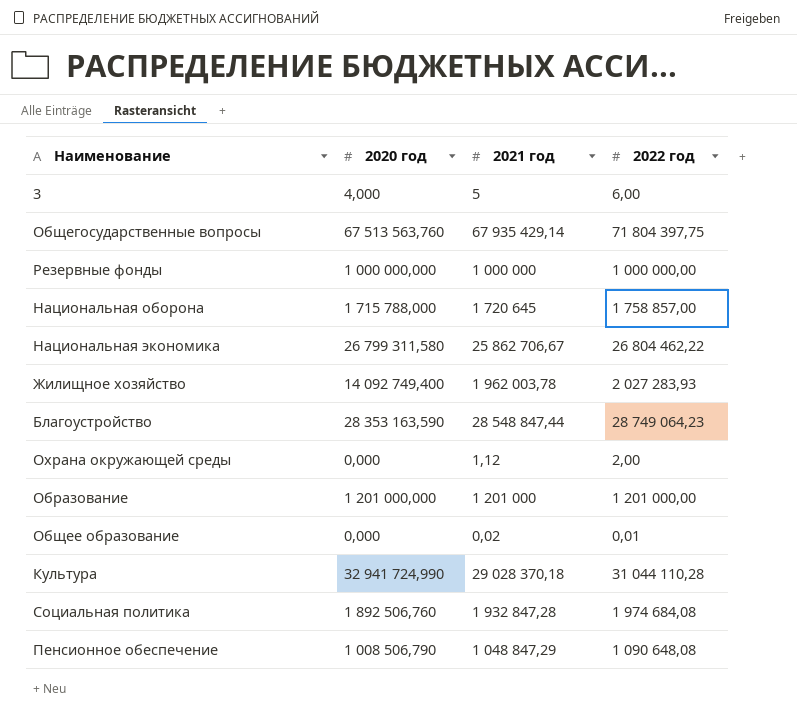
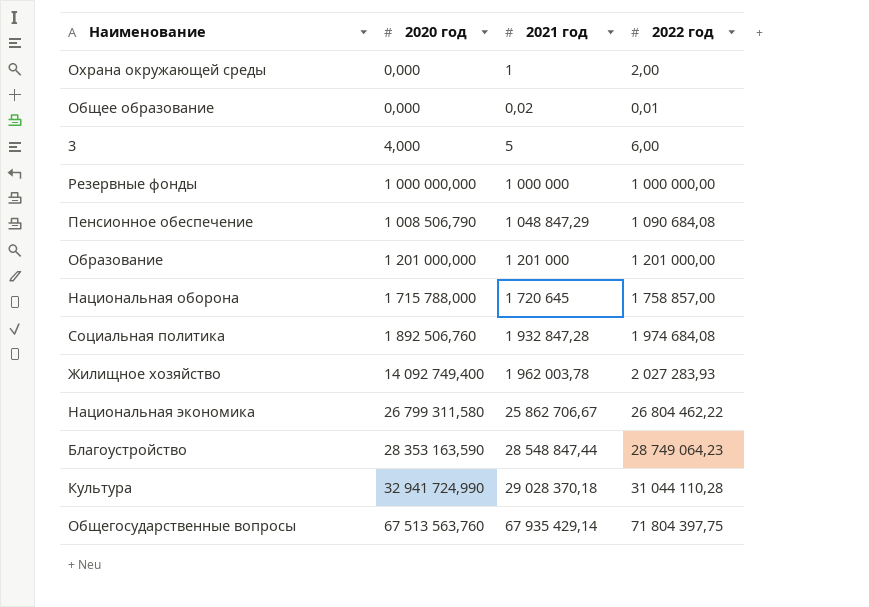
row order: none -> 2020 год ascending
Охрана окружающей среды | 2021 год: 1,12 -> 1
Пенсионное обеспечение | 2022 год: 1 090 648,08 -> 1 090 684,08

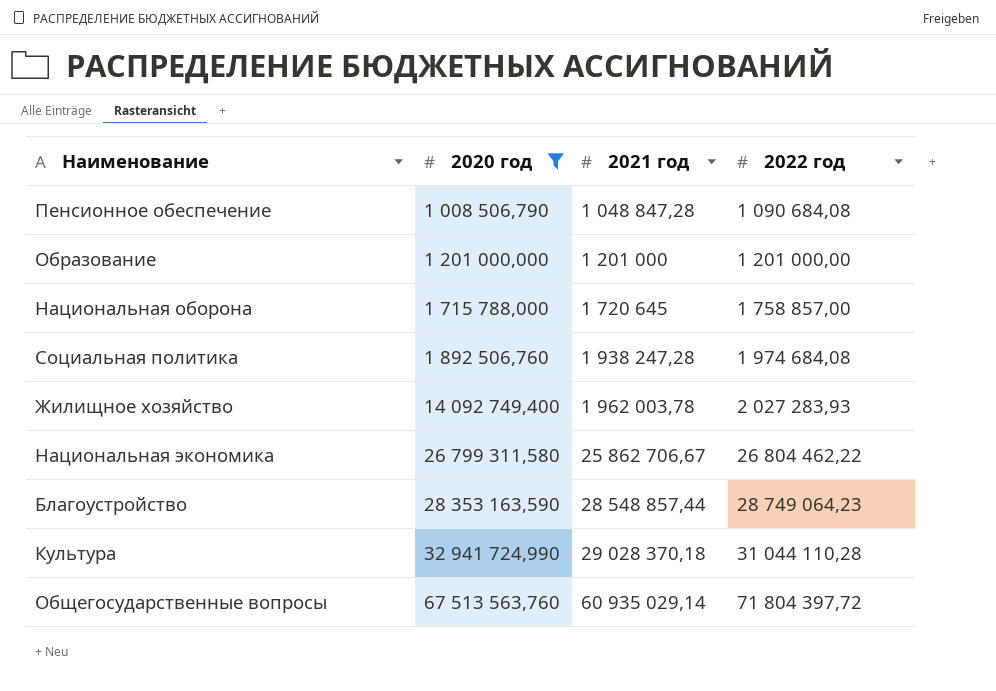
filter: none -> 2020 год >= 1 008 506,790
Пенсионное обеспечение | 2021 год: 1 048 847,29 -> 1 048 847,28
Социальная политика | 2021 год: 1 932 847,28 -> 1 938 247,28
Благоустройство | 2021 год: 28 548 847,44 -> 28 548 857,44
Общегосударственные вопросы | 2021 год: 67 935 429,14 -> 60 935 029,14
Общегосударственные вопросы | 2022 год: 71 804 397,75 -> 71 804 397,72

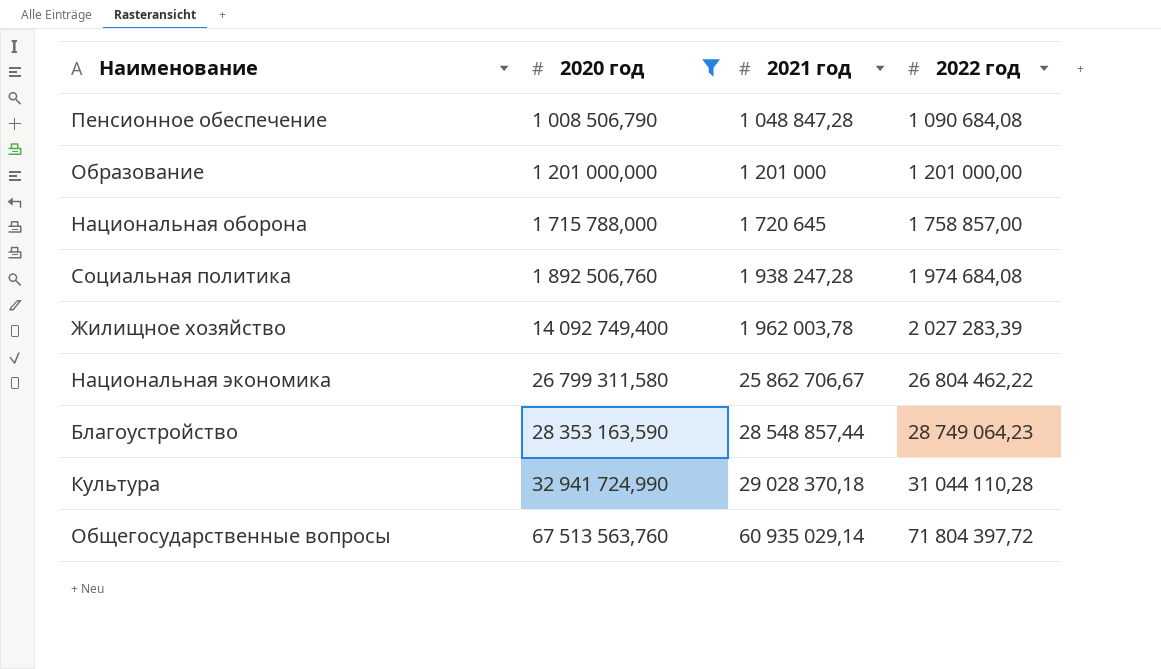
Жилищное хозяйство | 2022 год: 2 027 283,93 -> 2 027 283,39

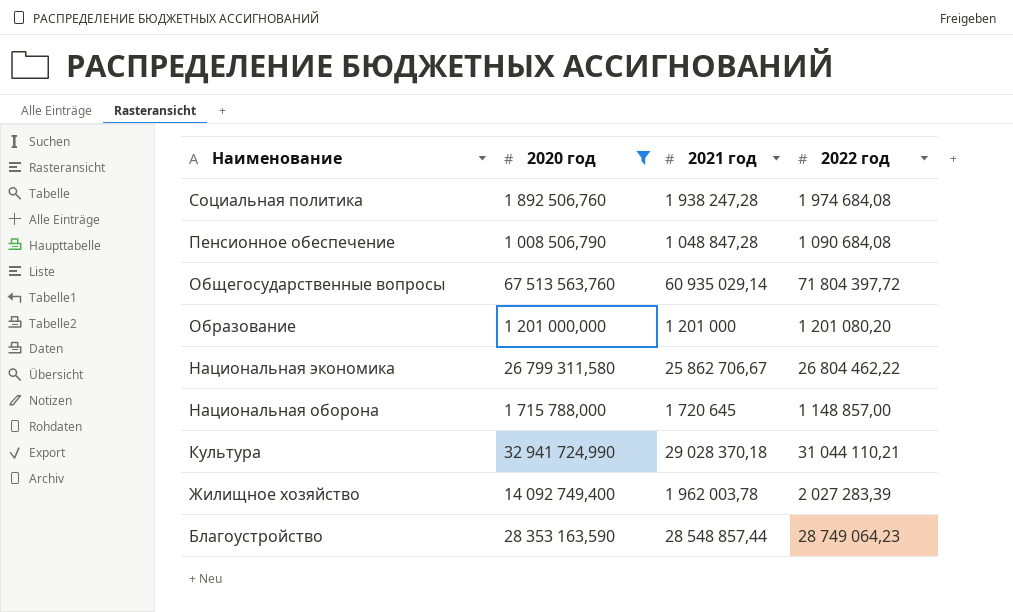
row order: 2020 год ascending -> Наименование descending
Образование | 2022 год: 1 201 000,00 -> 1 201 080,20
Национальная оборона | 2022 год: 1 758 857,00 -> 1 148 857,00
Культура | 2022 год: 31 044 110,28 -> 31 044 110,21

